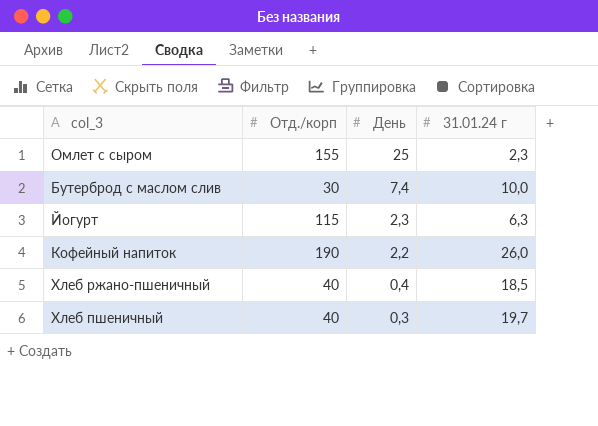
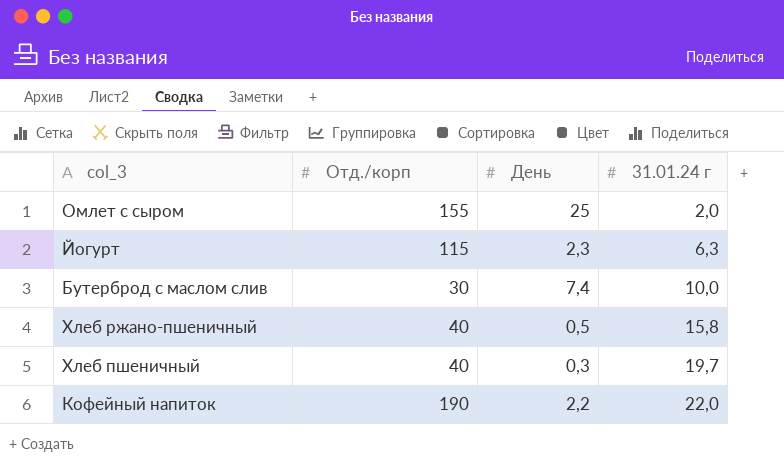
row order: День descending -> 31.01.24 г ascending
Омлет с сыром | 31.01.24 г: 2,3 -> 2,0
Хлеб ржано-пшеничный | День: 0,4 -> 0,5
Хлеб ржано-пшеничный | 31.01.24 г: 18,5 -> 15,8
Кофейный напиток | 31.01.24 г: 26,0 -> 22,0

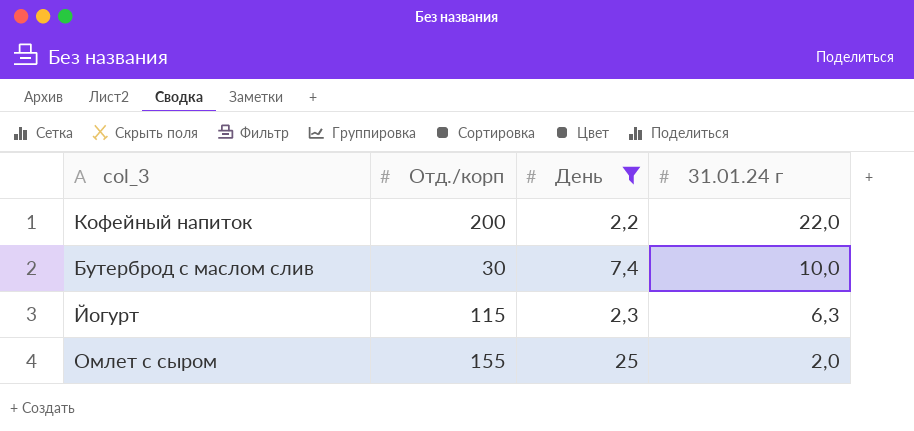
filter: none -> День >= 2,2
row order: 31.01.24 г ascending -> 31.01.24 г descending
Кофейный напиток | Отд./корп: 190 -> 200

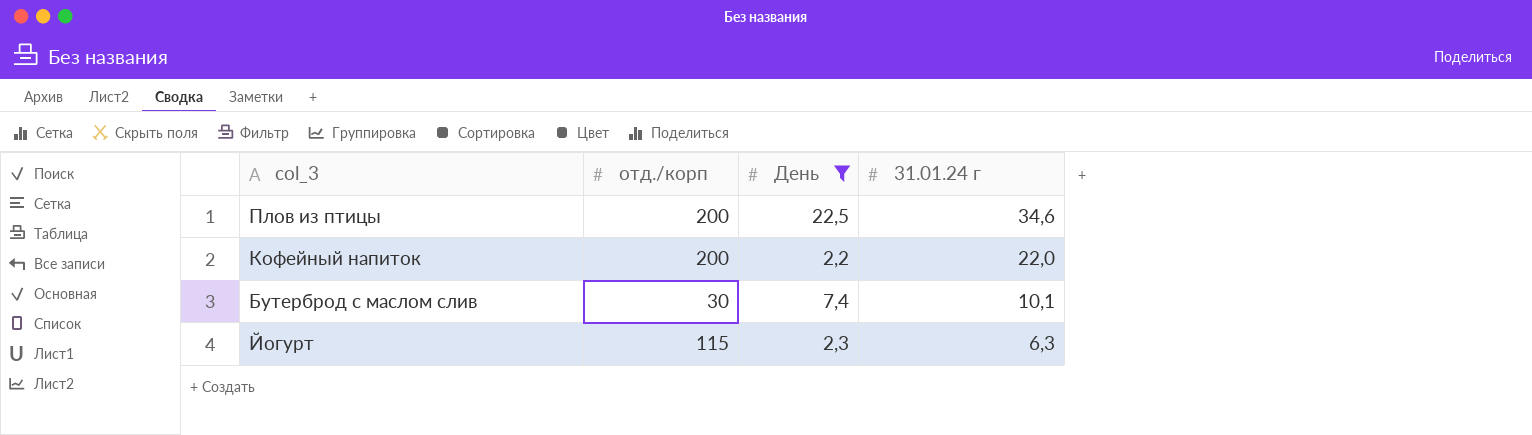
column name: Отд./корп -> отд./корп
row Омлет с сыром: 155 | 25 | 2,0 -> none
row Плов из птицы: none -> 200 | 22,5 | 34,6
Бутерброд с маслом слив | 31.01.24 г: 10,0 -> 10,1

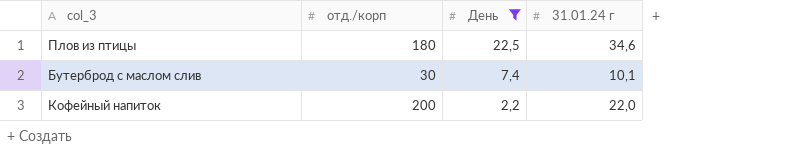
row order: 31.01.24 г descending -> День descending
row Йогурт: 115 | 2,3 | 6,3 -> none
Плов из птицы | отд./корп: 200 -> 180

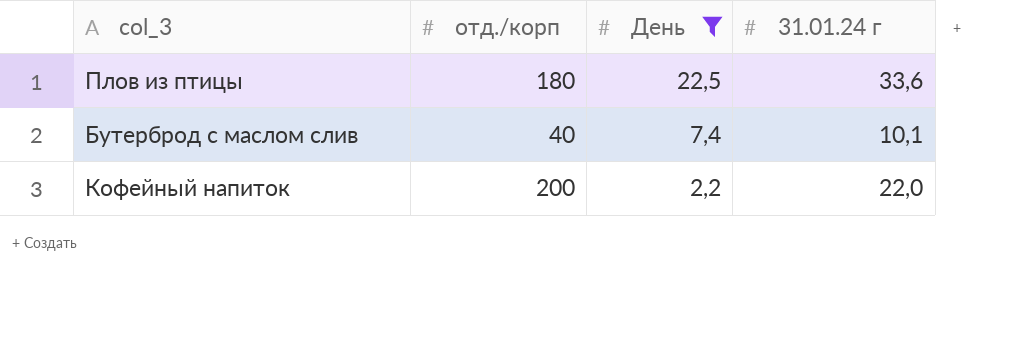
Плов из птицы | 31.01.24 г: 34,6 -> 33,6
Бутерброд с маслом слив | отд./корп: 30 -> 40

